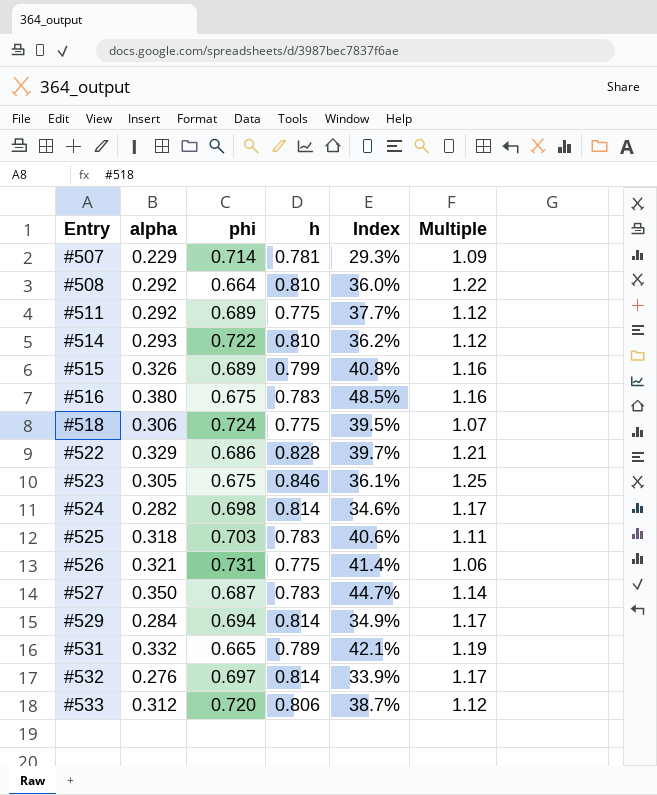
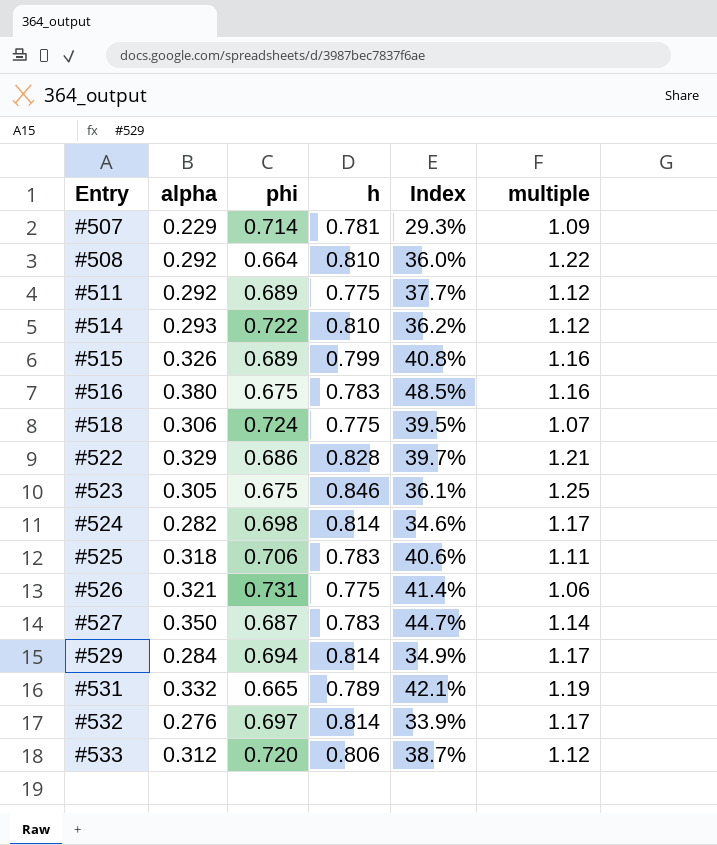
column name: Multiple -> multiple
#525 | phi: 0.703 -> 0.706

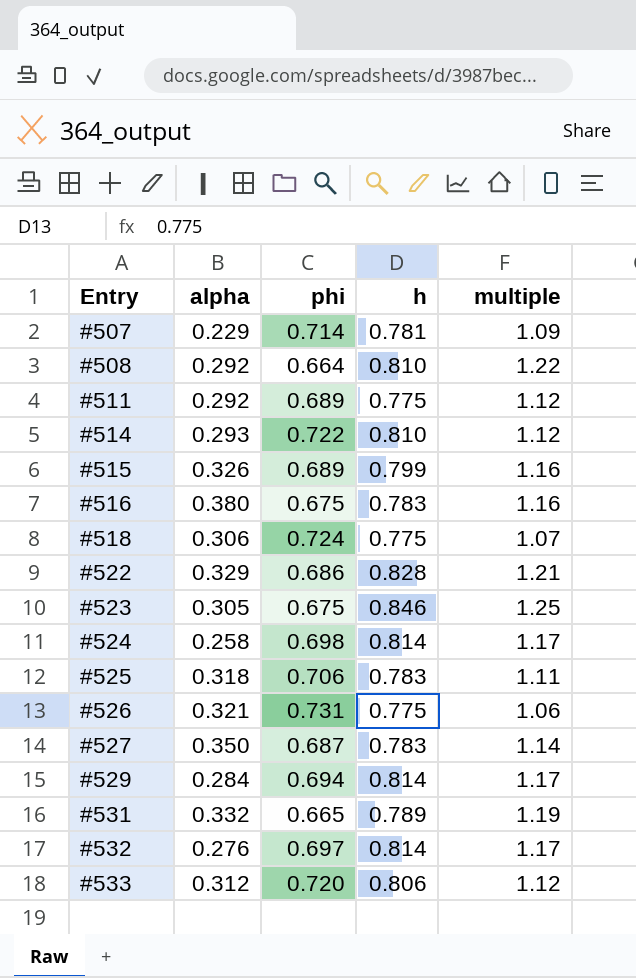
column Index | formula: [alpha] / [h] -> none
#524 | alpha: 0.282 -> 0.258

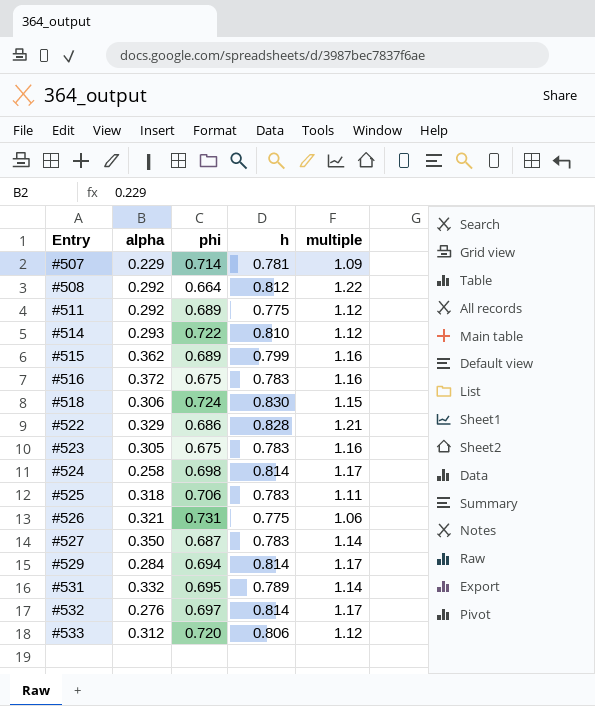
#508 | h: 0.810 -> 0.812
#515 | alpha: 0.326 -> 0.362
#516 | alpha: 0.380 -> 0.372
#518 | h: 0.775 -> 0.830
#518 | multiple: 1.07 -> 1.15
#523 | h: 0.846 -> 0.783
#523 | multiple: 1.25 -> 1.16
#531 | phi: 0.665 -> 0.695
#531 | multiple: 1.19 -> 1.14

